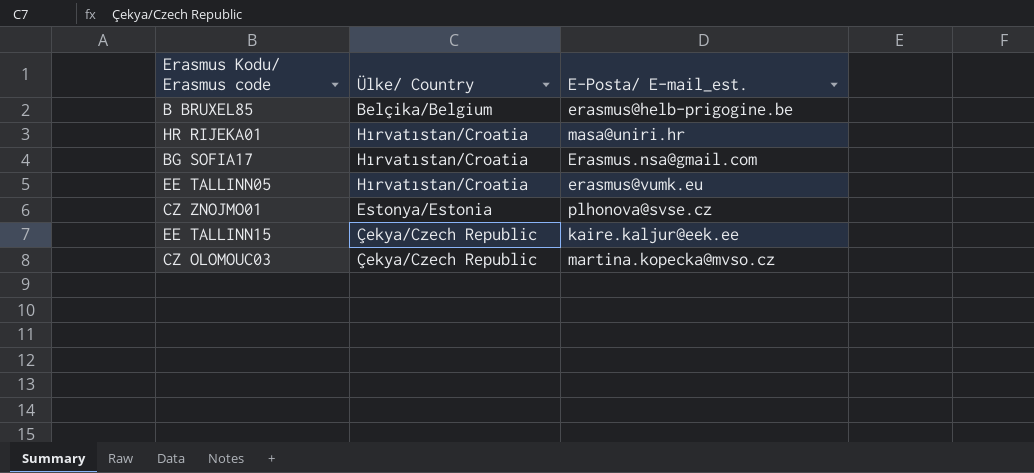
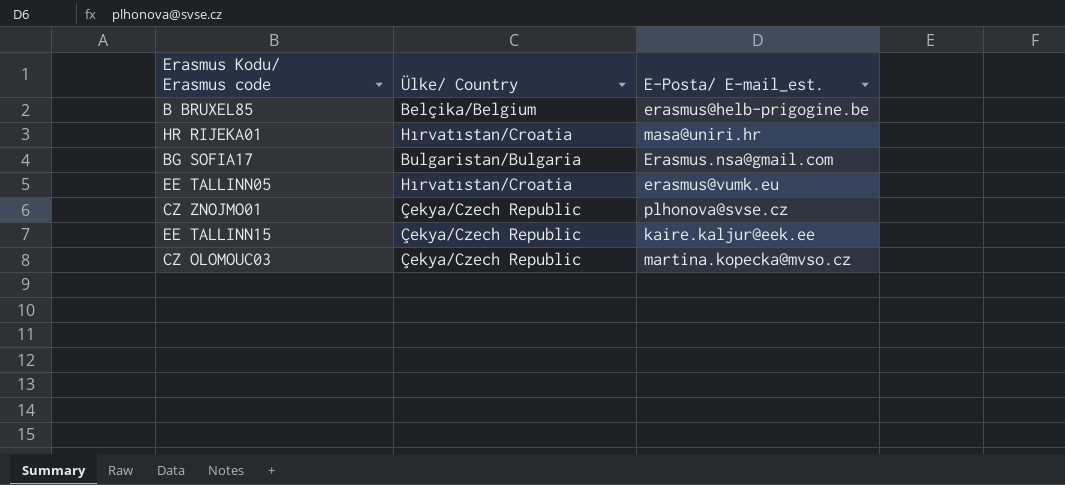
BG SOFIA17 | Ülke/ Country: Hırvatıstan/Croatia -> Bulgaristan/Bulgaria
CZ ZNOJMO01 | Ülke/ Country: Estonya/Estonia -> Çekya/Czech Republic

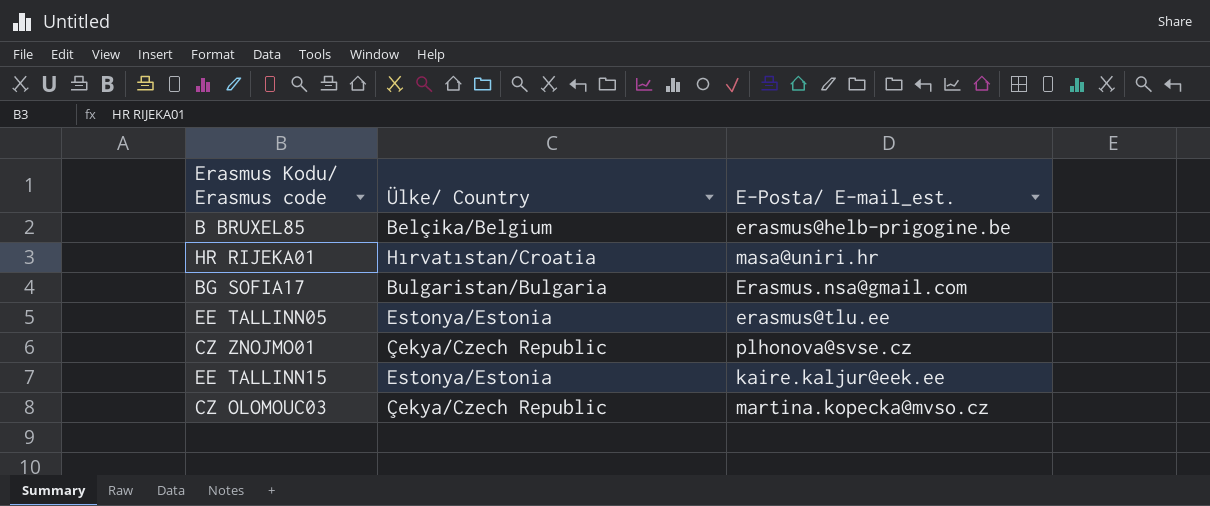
EE TALLINN05 | Ülke/ Country: Hırvatıstan/Croatia -> Estonya/Estonia
EE TALLINN05 | E-Posta/ E-mail_est.: erasmus@vumk.eu -> erasmus@tlu.ee
EE TALLINN15 | Ülke/ Country: Çekya/Czech Republic -> Estonya/Estonia

